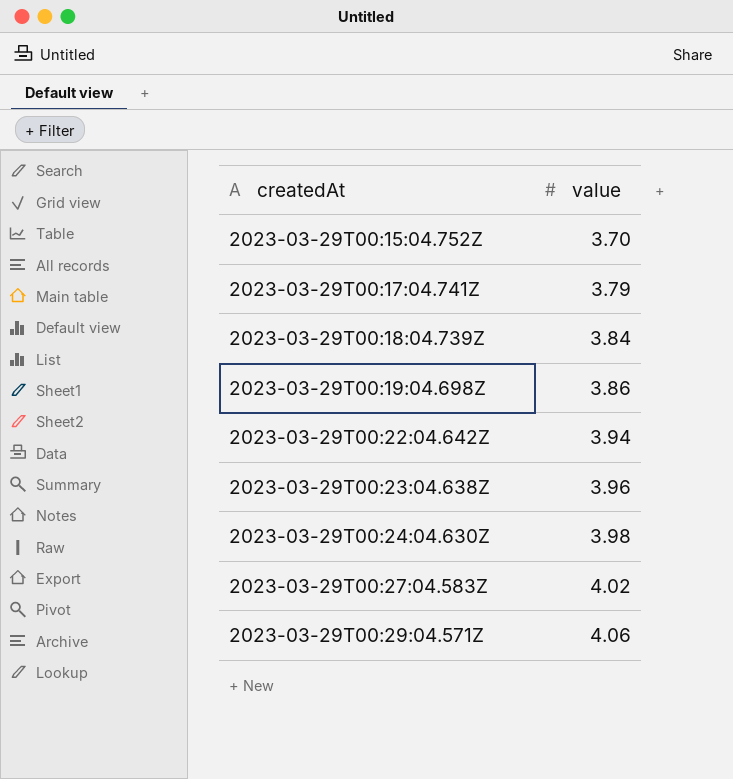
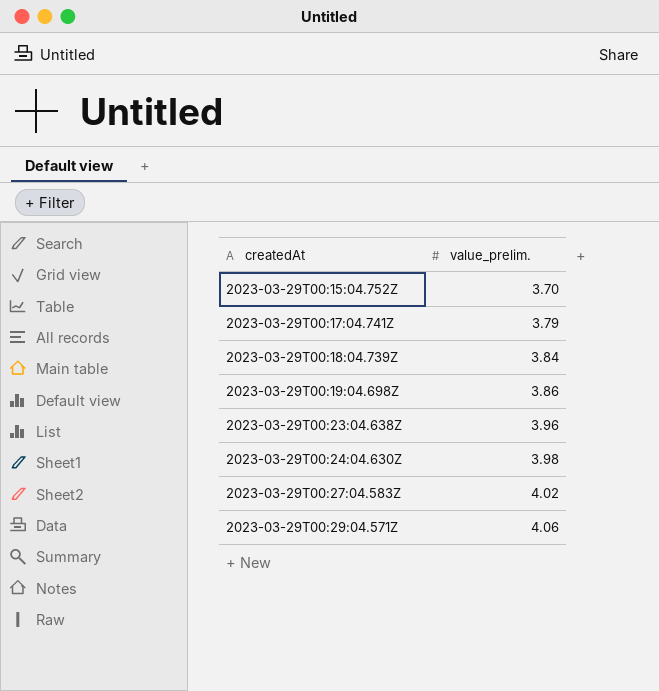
column name: value -> value_prelim.
row 2023-03-29T00:22:04.642Z: 3.94 -> none

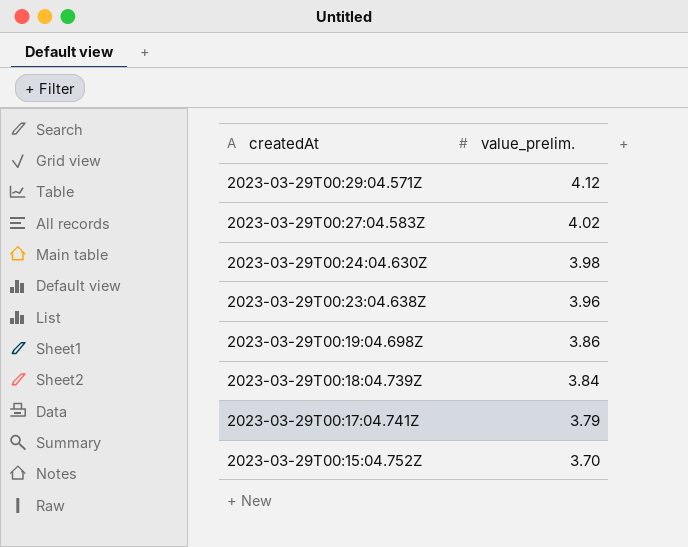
row order: createdAt ascending -> createdAt descending
2023-03-29T00:29:04.571Z | value_prelim.: 4.06 -> 4.12

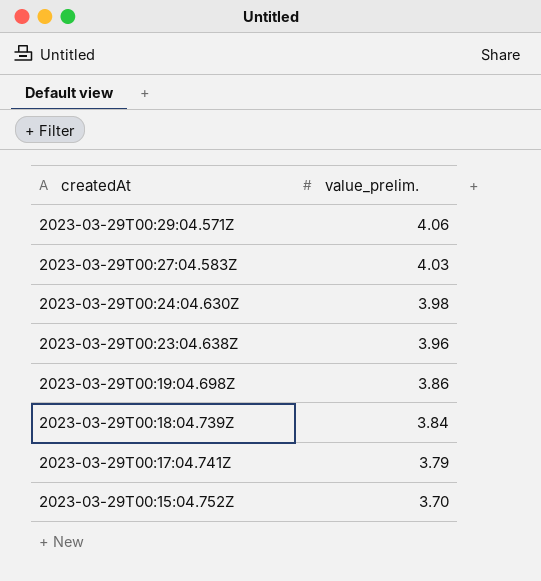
2023-03-29T00:29:04.571Z | value_prelim.: 4.12 -> 4.06
2023-03-29T00:27:04.583Z | value_prelim.: 4.02 -> 4.03

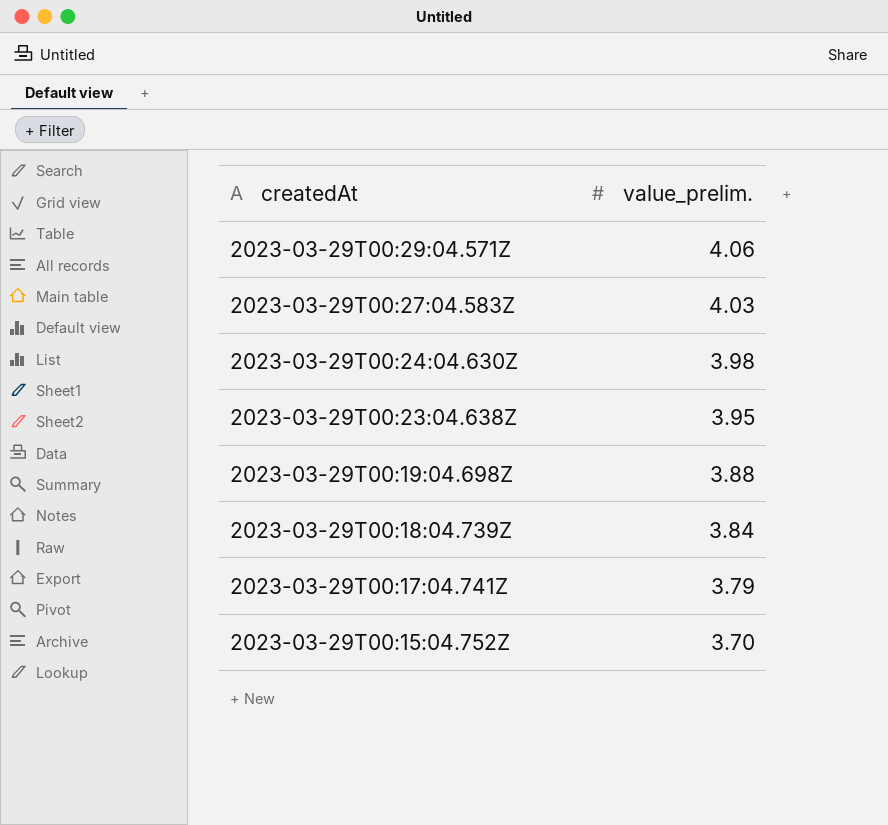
2023-03-29T00:23:04.638Z | value_prelim.: 3.96 -> 3.95
2023-03-29T00:19:04.698Z | value_prelim.: 3.86 -> 3.88

